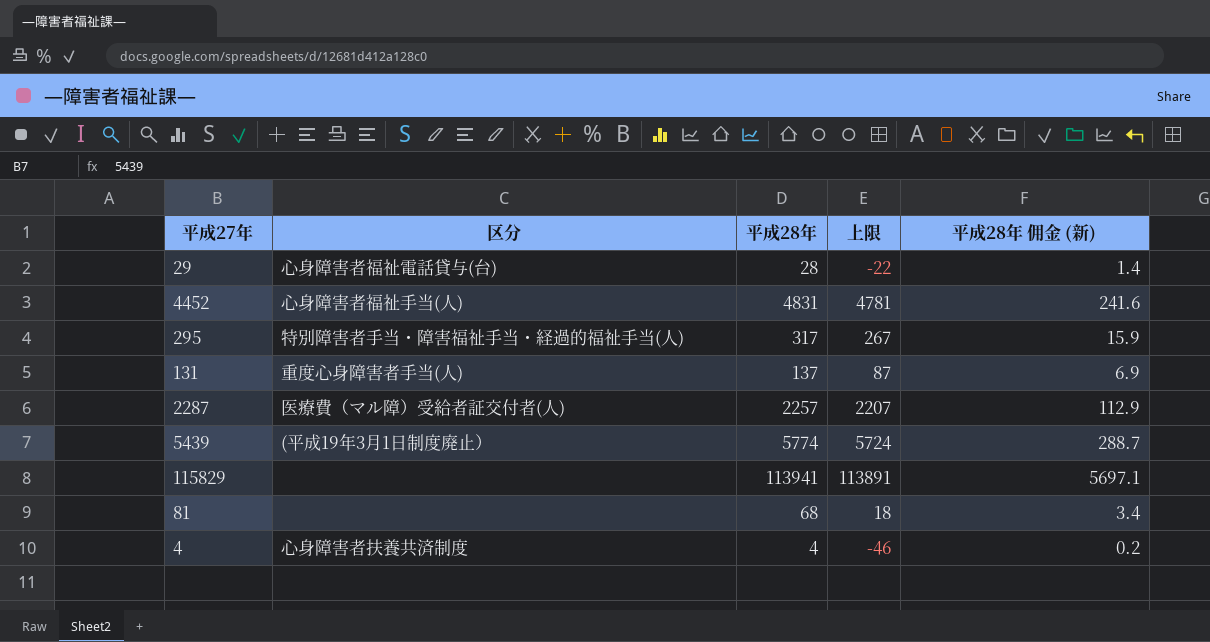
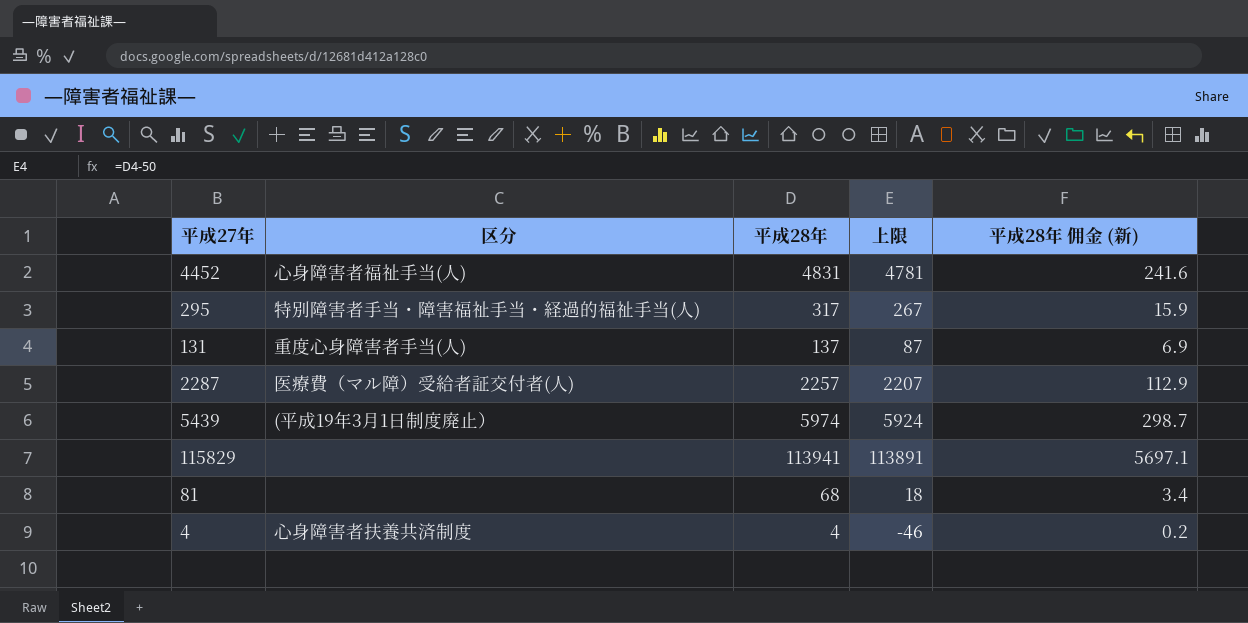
row 29: 心身障害者福祉電話貸与(台) | 28 | -22 | 1.4 -> none
5439 | 平成28年: 5774 -> 5974
5439 | 上限: 5724 -> 5924
5439 | 平成28年 佣金 (新): 288.7 -> 298.7

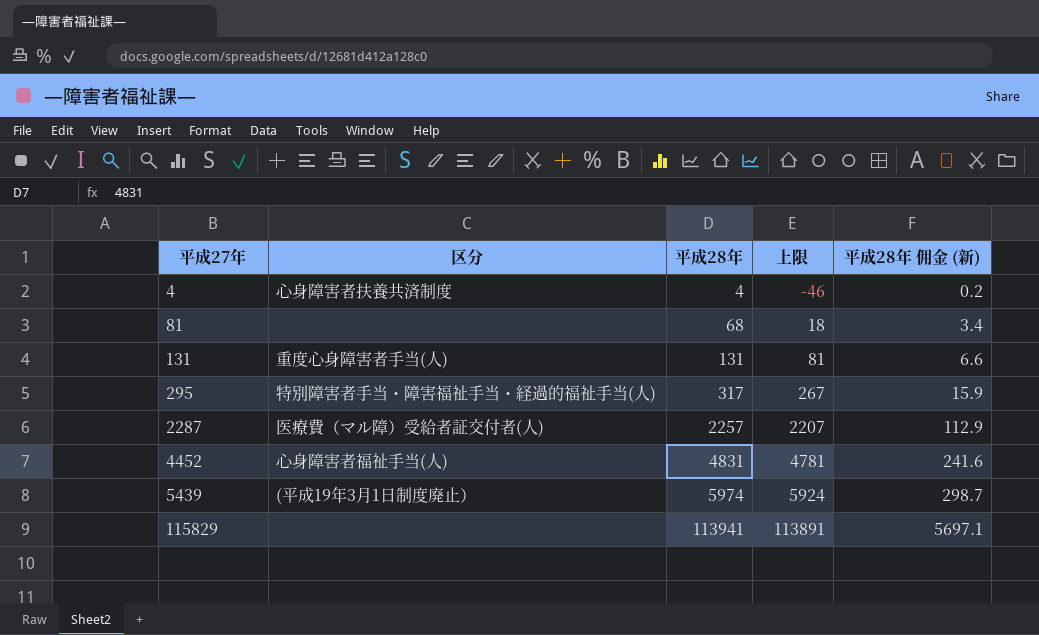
row order: none -> 平成27年 ascending
131 | 平成28年: 137 -> 131
131 | 上限: 87 -> 81
131 | 平成28年 佣金 (新): 6.9 -> 6.6

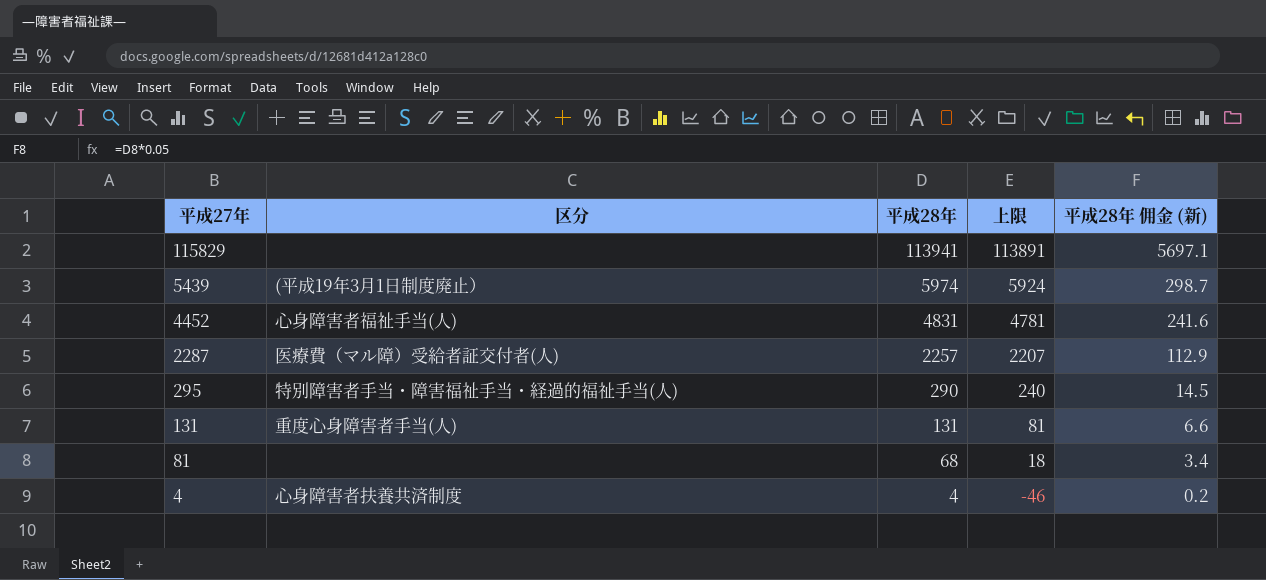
row order: 平成27年 ascending -> 平成27年 descending
295 | 平成28年: 317 -> 290
295 | 上限: 267 -> 240
295 | 平成28年 佣金 (新): 15.9 -> 14.5

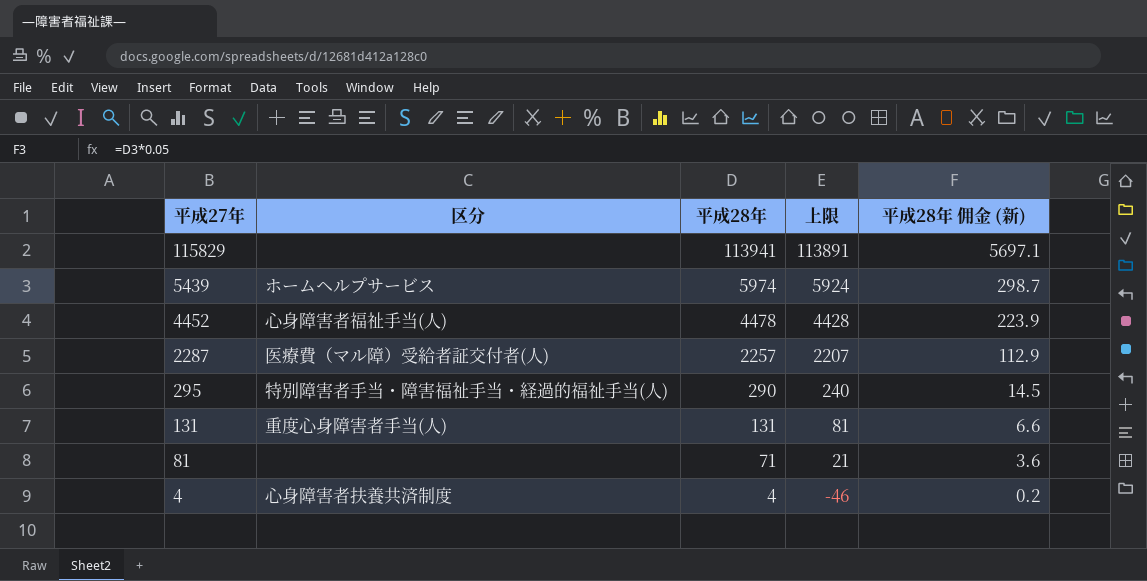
5439 | 区分: (平成19年3月1日制度廃止） -> ホームヘルプサービス
4452 | 平成28年: 4831 -> 4478
4452 | 上限: 4781 -> 4428
4452 | 平成28年 佣金 (新): 241.6 -> 223.9
81 | 平成28年: 68 -> 71
81 | 上限: 18 -> 21
81 | 平成28年 佣金 (新): 3.4 -> 3.6

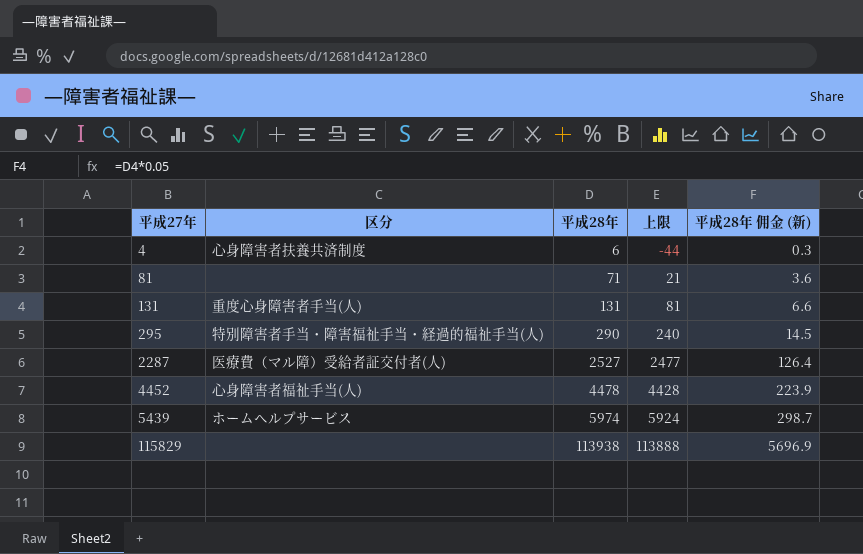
row order: 平成27年 descending -> 平成27年 ascending
4 | 平成28年: 4 -> 6
4 | 上限: -46 -> -44
4 | 平成28年 佣金 (新): 0.2 -> 0.3
2287 | 平成28年: 2257 -> 2527
2287 | 上限: 2207 -> 2477
2287 | 平成28年 佣金 (新): 112.9 -> 126.4
115829 | 平成28年: 113941 -> 113938
115829 | 上限: 113891 -> 113888
115829 | 平成28年 佣金 (新): 5697.1 -> 5696.9

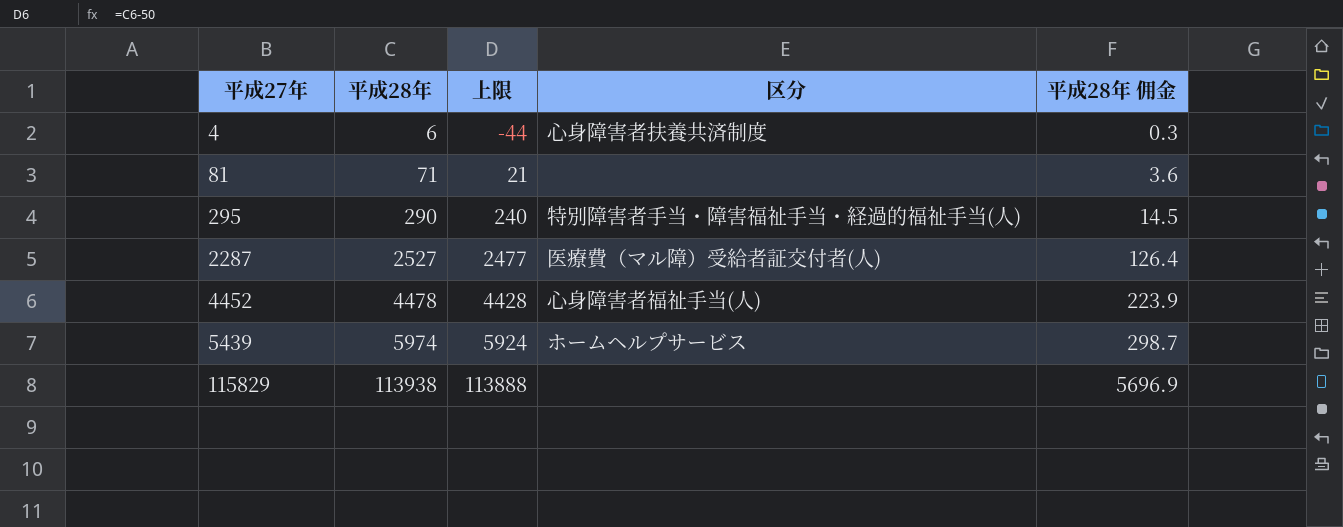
column 区分 | position: 2 -> 4
column name: 平成28年 佣金 (新) -> 平成28年 佣金
row 131: 重度心身障害者手当(人) | 131 | 81 | 6.6 -> none

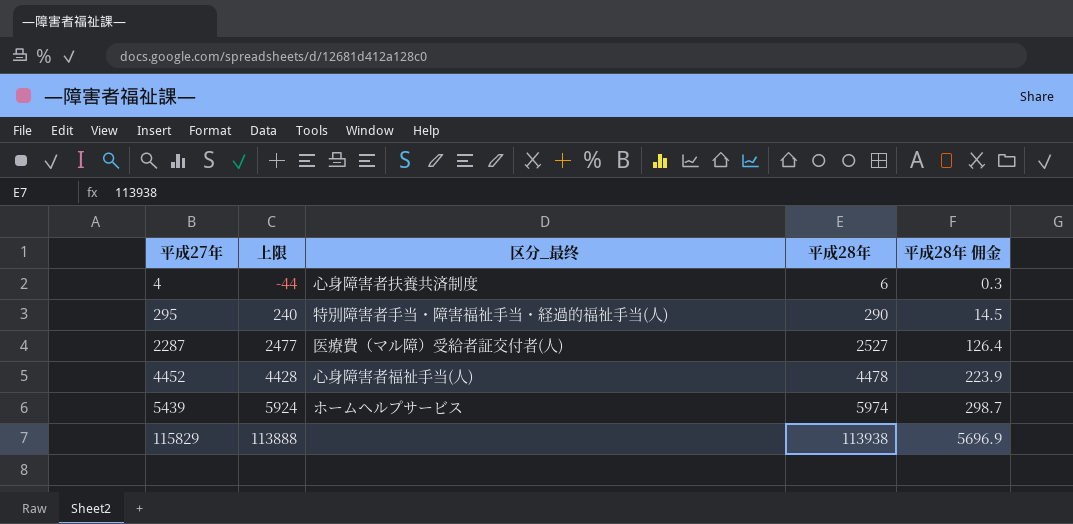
column name: 区分 -> 区分_最终
column 平成28年 | position: 2 -> 4
row 81: 71 | 21 | none | 3.6 -> none

